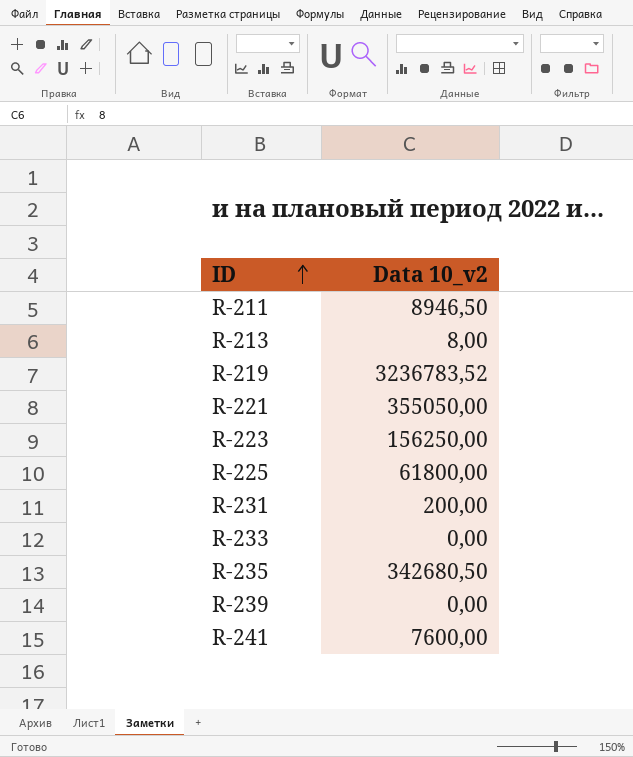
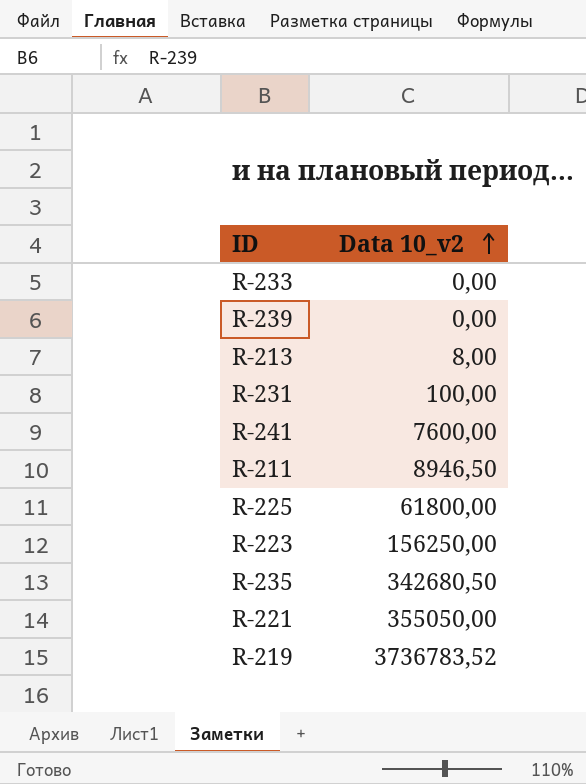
row order: ID ascending -> Data 10_v2 ascending
R-231 | Data 10_v2: 200,00 -> 100,00
R-219 | Data 10_v2: 3236783,52 -> 3736783,52

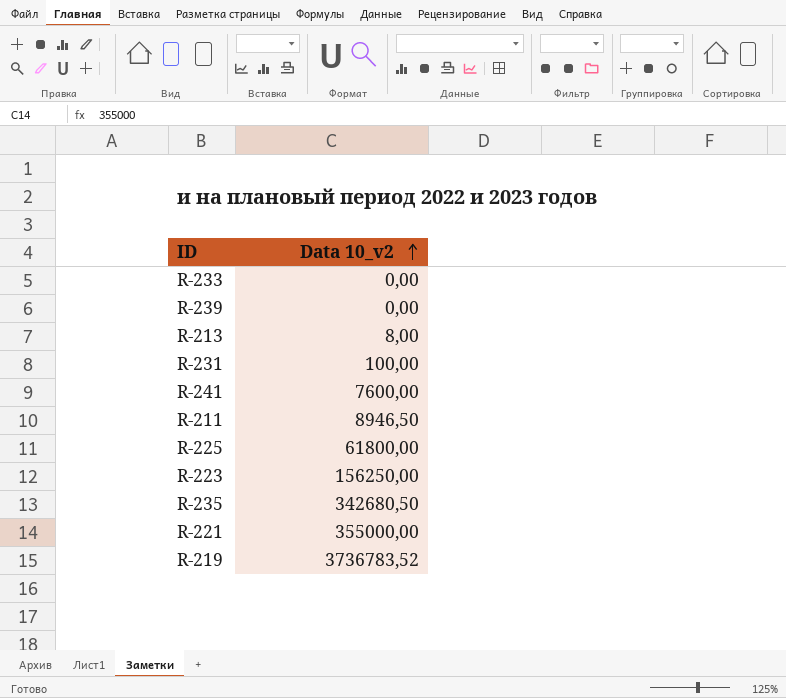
R-221 | Data 10_v2: 355050,00 -> 355000,00

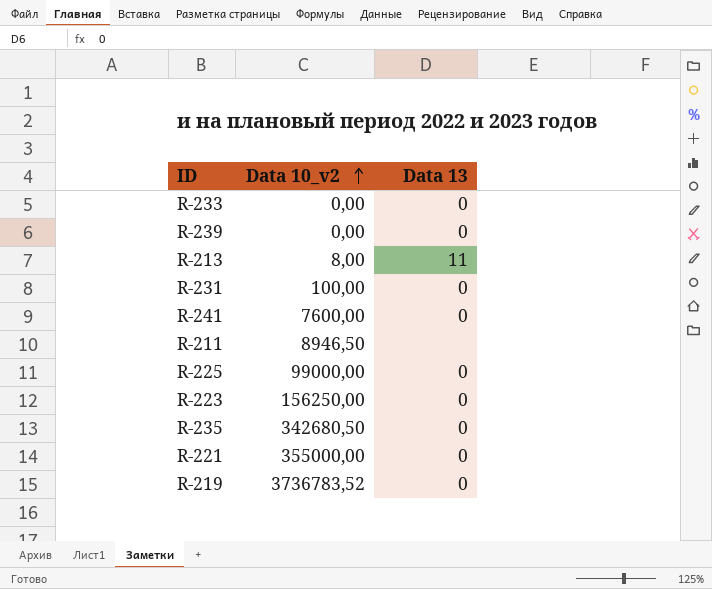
column Data 13 | position: none -> 3
R-225 | Data 10_v2: 61800,00 -> 99000,00

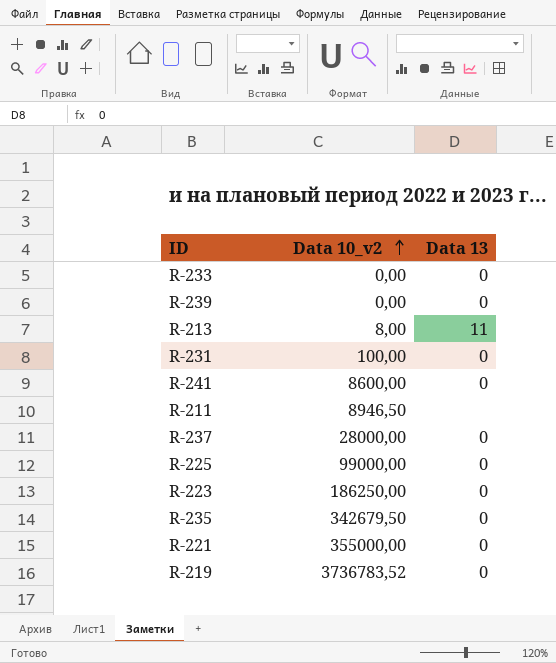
R-241 | Data 10_v2: 7600,00 -> 8600,00
row R-237: none -> 28000,00 | 0
R-223 | Data 10_v2: 156250,00 -> 186250,00
R-235 | Data 10_v2: 342680,50 -> 342679,50

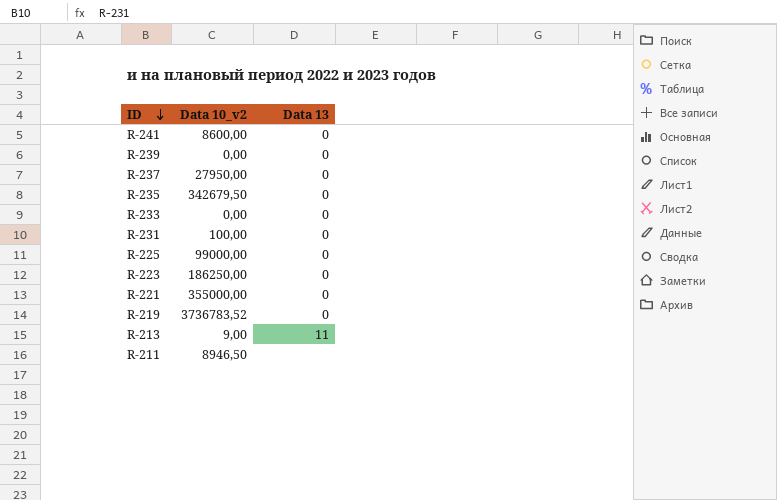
row order: Data 10_v2 ascending -> ID descending
R-237 | Data 10_v2: 28000,00 -> 27950,00
R-213 | Data 10_v2: 8,00 -> 9,00

